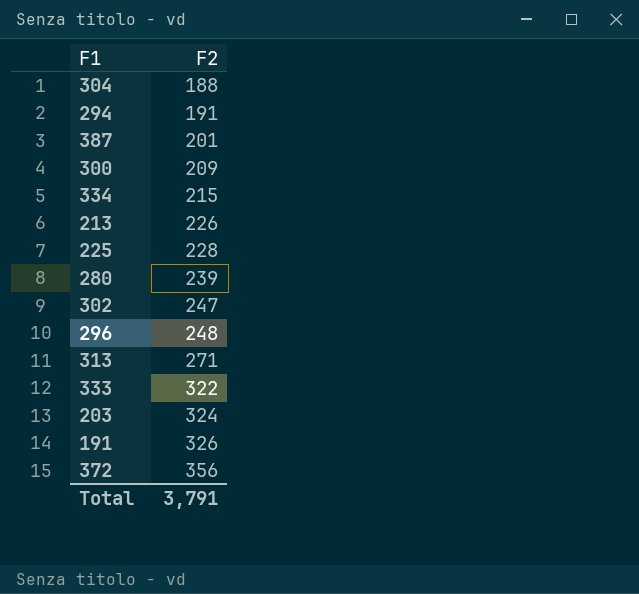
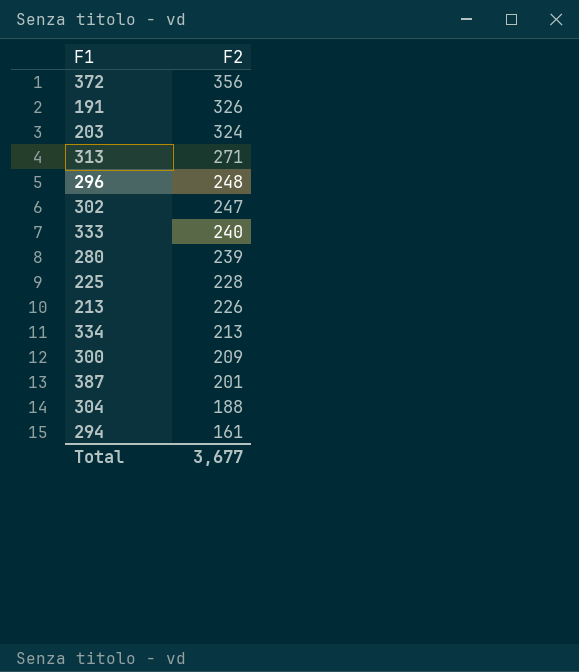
row order: F2 ascending -> F2 descending
333 | F2: 322 -> 240
334 | F2: 215 -> 213
294 | F2: 191 -> 161
Total | F2: 3,791 -> 3,677

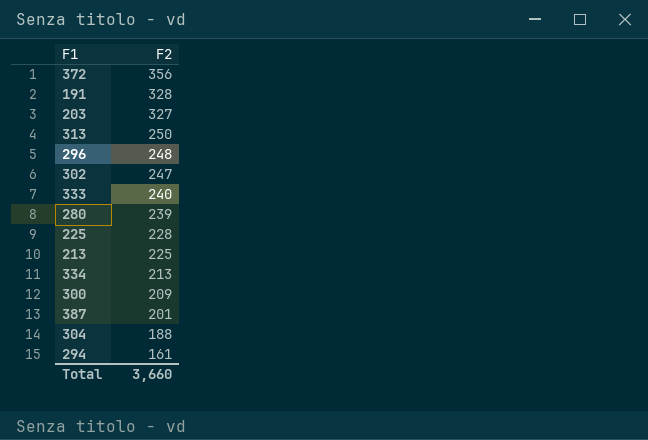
191 | F2: 326 -> 328
203 | F2: 324 -> 327
313 | F2: 271 -> 250
213 | F2: 226 -> 225
Total | F2: 3,677 -> 3,660

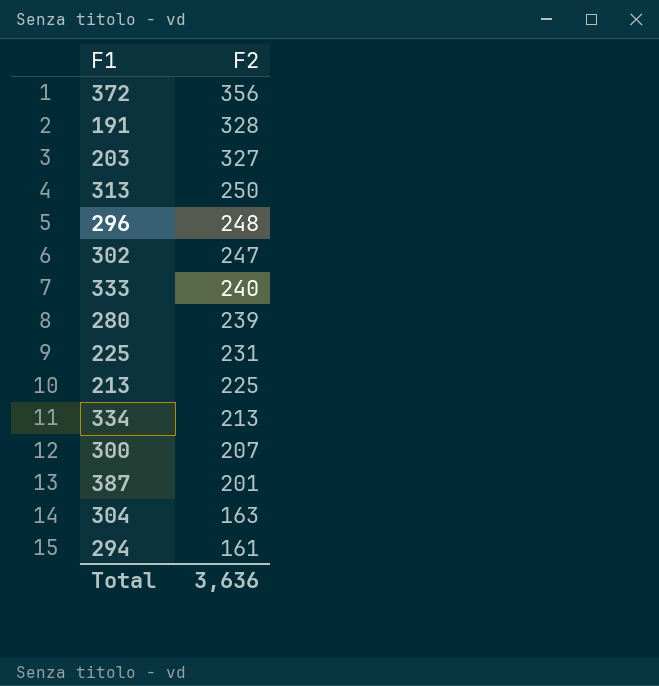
225 | F2: 228 -> 231
300 | F2: 209 -> 207
304 | F2: 188 -> 163
Total | F2: 3,660 -> 3,636

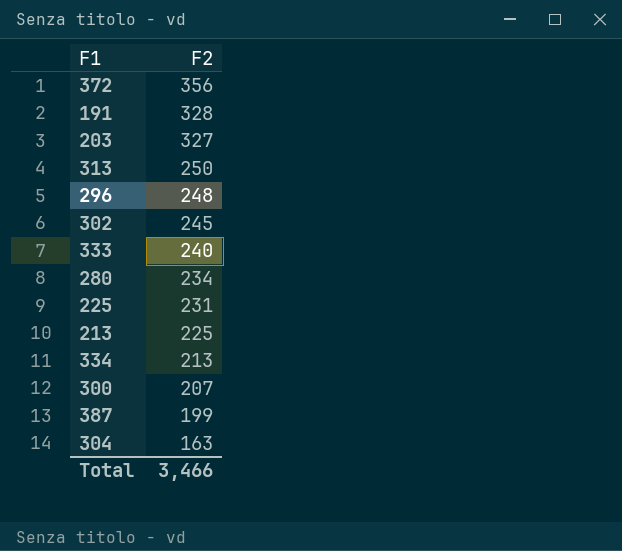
row 294: 161 -> none
302 | F2: 247 -> 245
280 | F2: 239 -> 234
387 | F2: 201 -> 199
Total | F2: 3,636 -> 3,466

